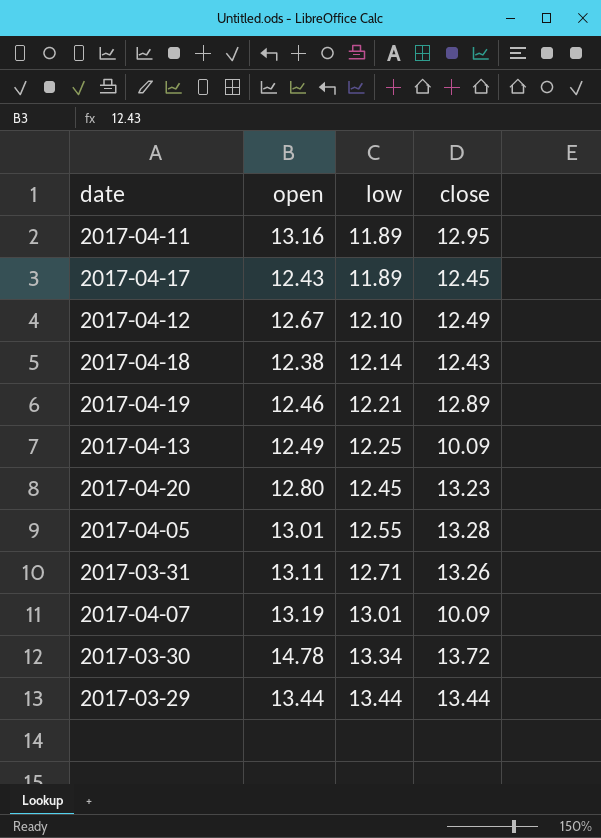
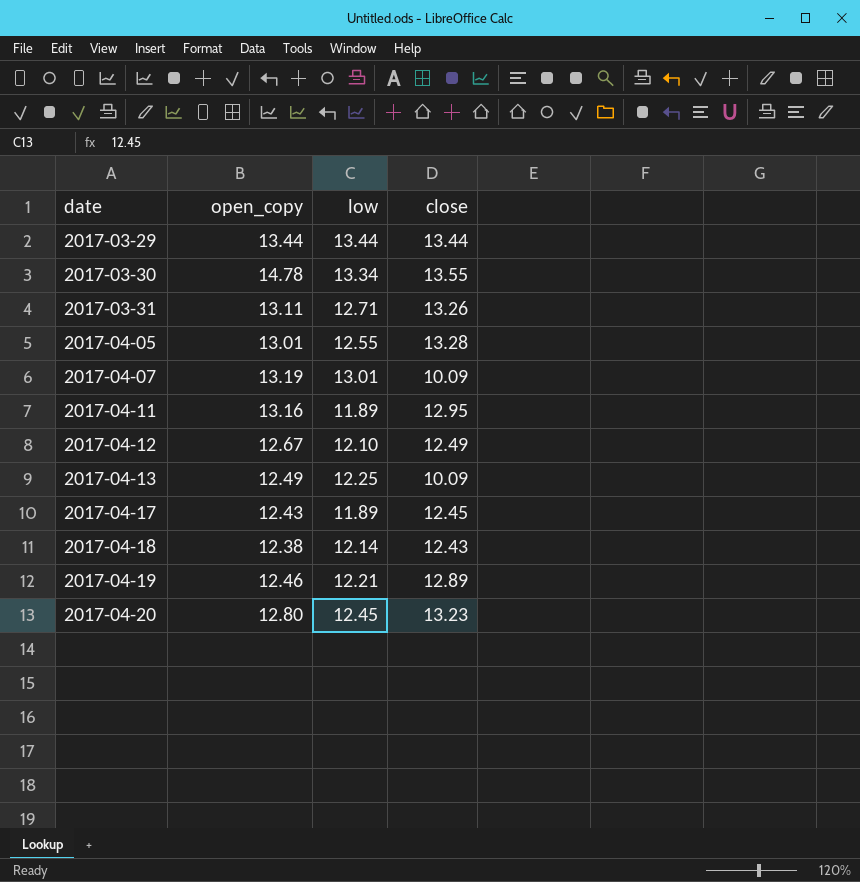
row order: low ascending -> date ascending
column name: open -> open_copy
2017-03-30 | close: 13.72 -> 13.55

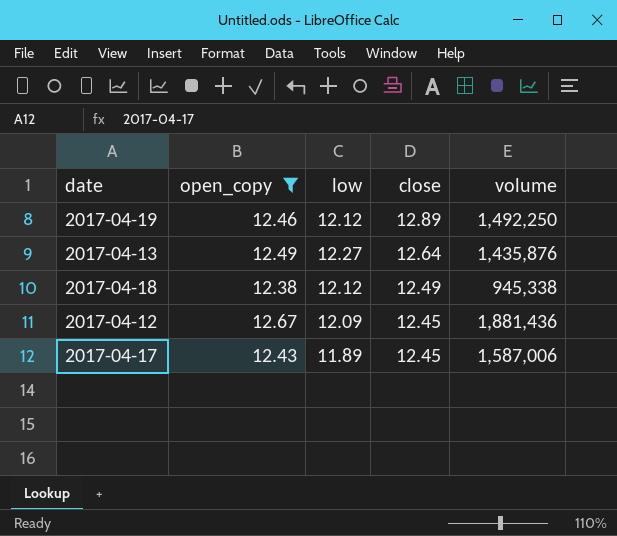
filter: none -> open_copy <= 12.67
row order: date ascending -> close descending
column volume | position: none -> 5
2017-04-19 | low: 12.21 -> 12.12
2017-04-13 | low: 12.25 -> 12.27
2017-04-13 | close: 10.09 -> 12.64
2017-04-18 | low: 12.14 -> 12.12
2017-04-18 | close: 12.43 -> 12.49
2017-04-12 | low: 12.10 -> 12.09
2017-04-12 | close: 12.49 -> 12.45

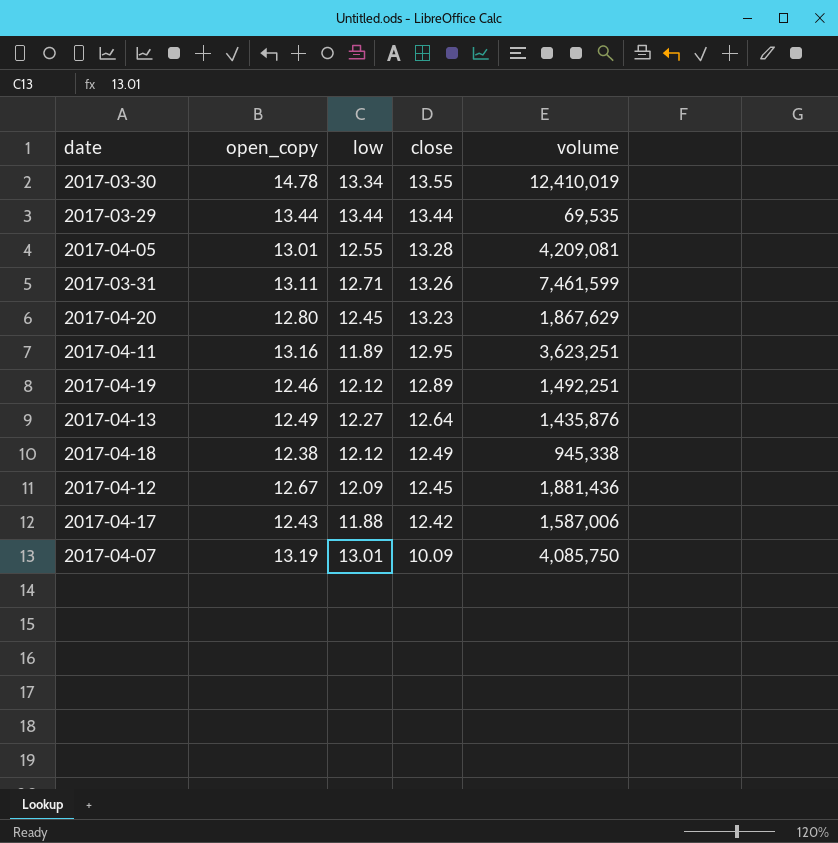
filter: open_copy <= 12.67 -> none
2017-04-19 | volume: 1,492,250 -> 1,492,251
2017-04-17 | low: 11.89 -> 11.88
2017-04-17 | close: 12.45 -> 12.42

